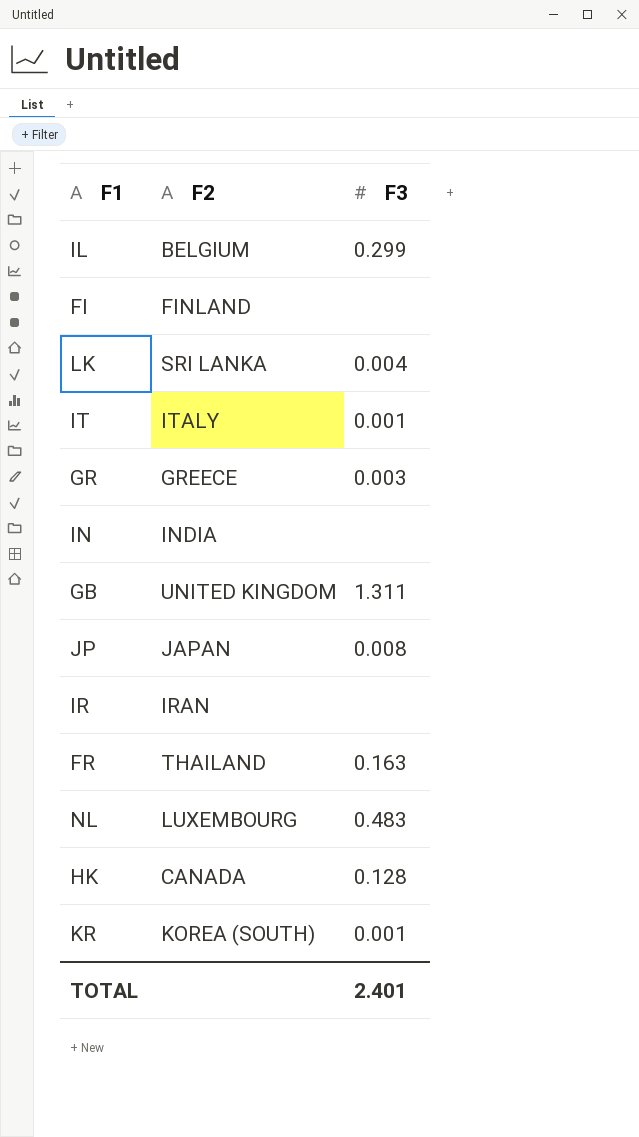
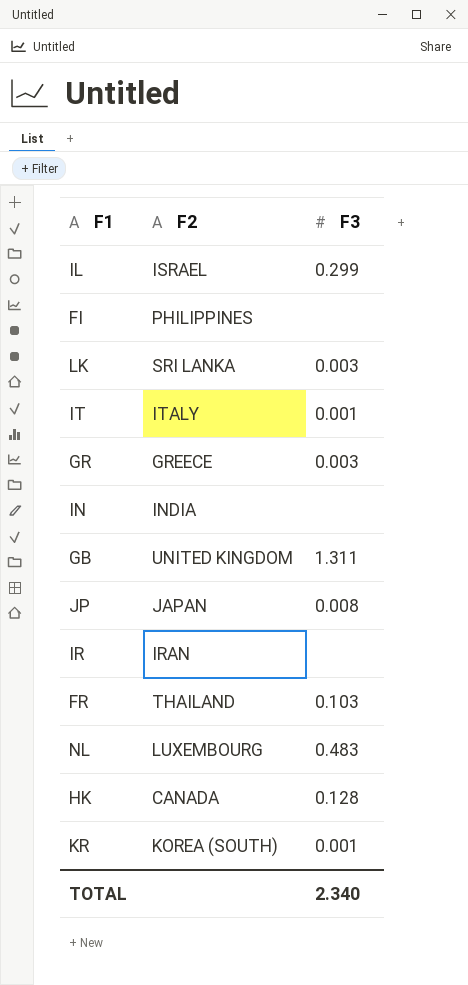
IL | F2: BELGIUM -> ISRAEL
FI | F2: FINLAND -> PHILIPPINES
LK | F3: 0.004 -> 0.003
FR | F3: 0.163 -> 0.103
TOTAL | F3: 2.401 -> 2.340

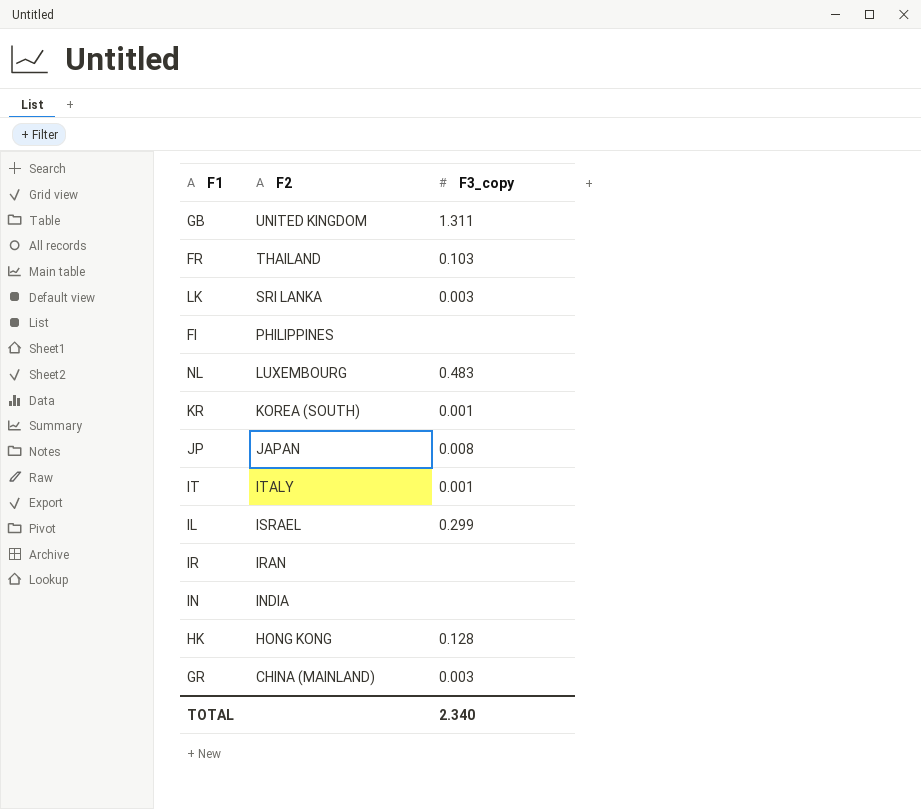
row order: none -> F2 descending
column name: F3 -> F3_copy
HK | F2: CANADA -> HONG KONG
GR | F2: GREECE -> CHINA (MAINLAND)

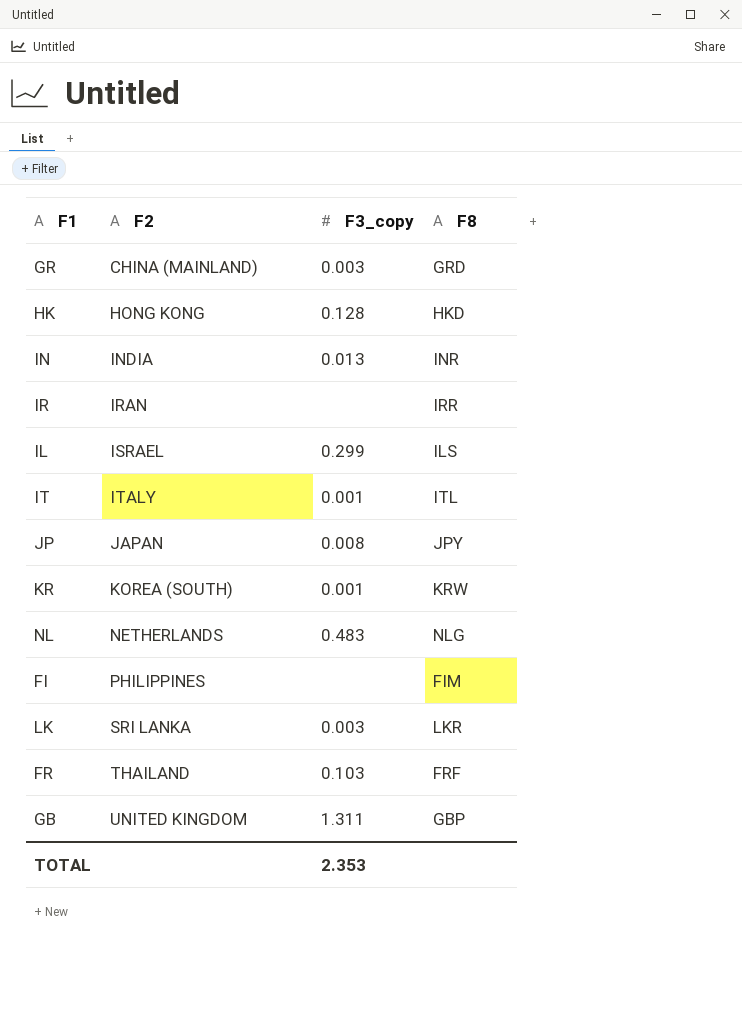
row order: F2 descending -> F2 ascending
column F8 | position: none -> 4
IN | F3_copy: none -> 0.013
NL | F2: LUXEMBOURG -> NETHERLANDS
TOTAL | F3_copy: 2.340 -> 2.353

